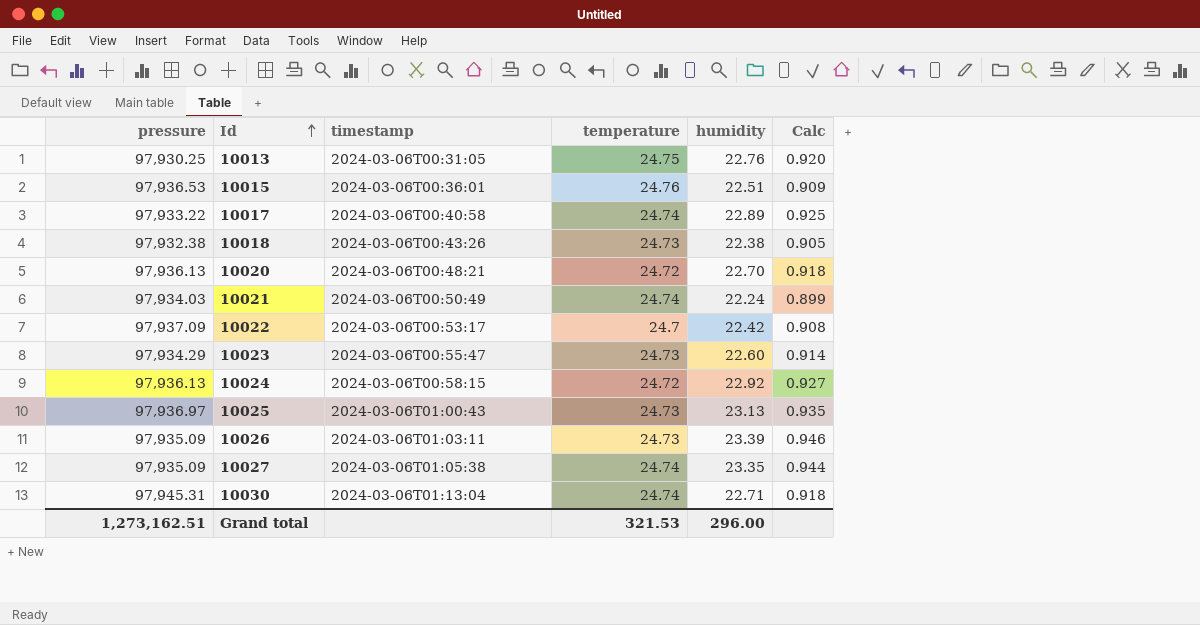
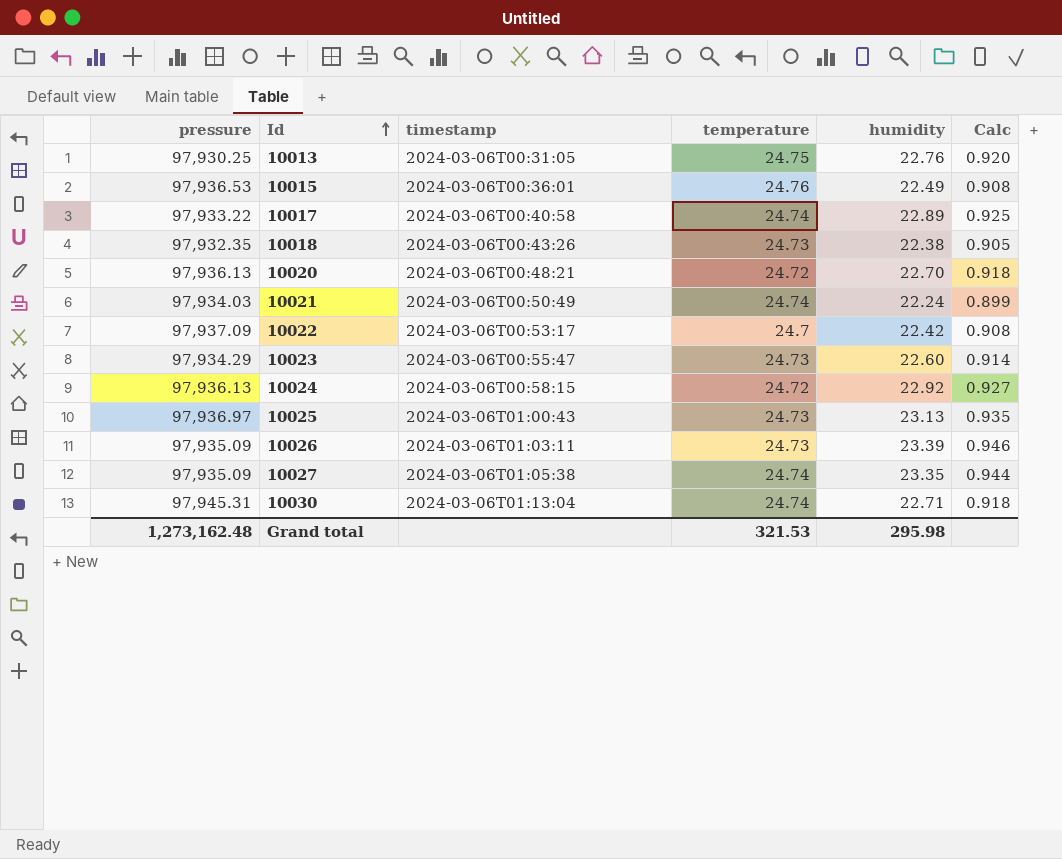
10015 | humidity: 22.51 -> 22.49
10015 | Calc: 0.909 -> 0.908
10018 | pressure: 97,932.38 -> 97,932.35
Grand total | pressure: 1,273,162.51 -> 1,273,162.48
Grand total | humidity: 296.00 -> 295.98

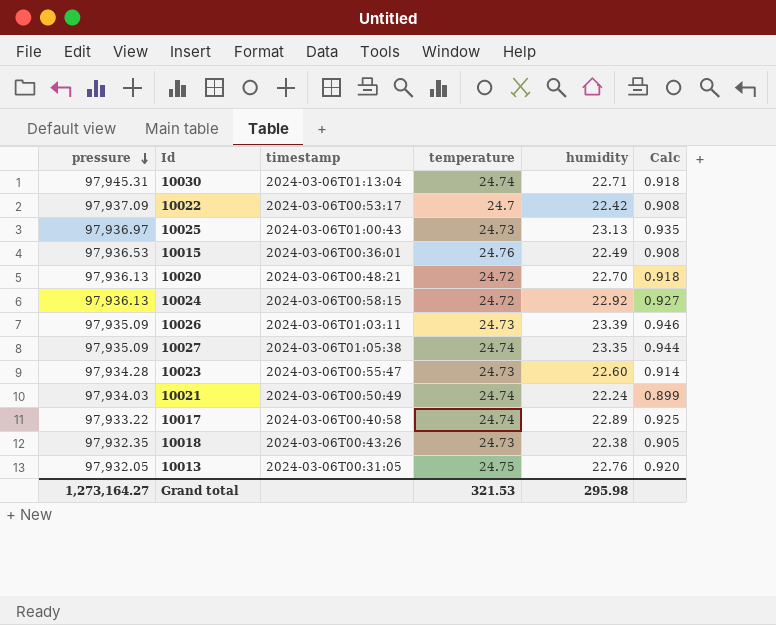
row order: Id ascending -> pressure descending
10023 | pressure: 97,934.29 -> 97,934.28
10013 | pressure: 97,930.25 -> 97,932.05
Grand total | pressure: 1,273,162.48 -> 1,273,164.27

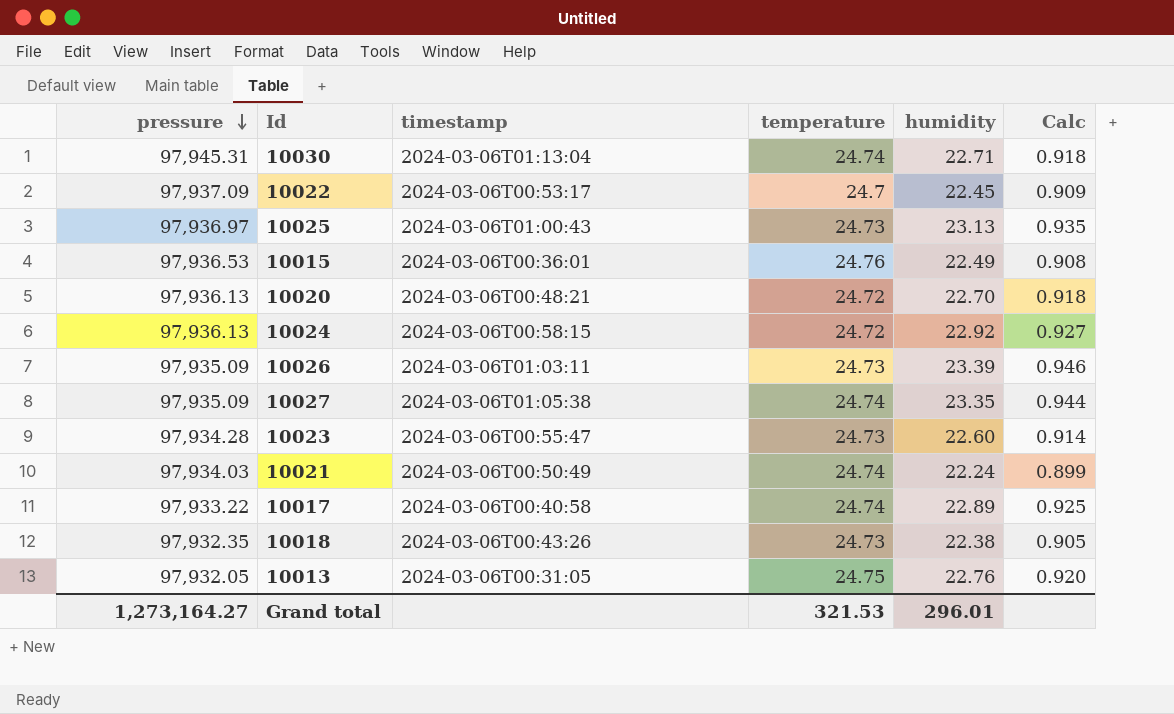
10022 | humidity: 22.42 -> 22.45
10022 | Calc: 0.908 -> 0.909
Grand total | humidity: 295.98 -> 296.01

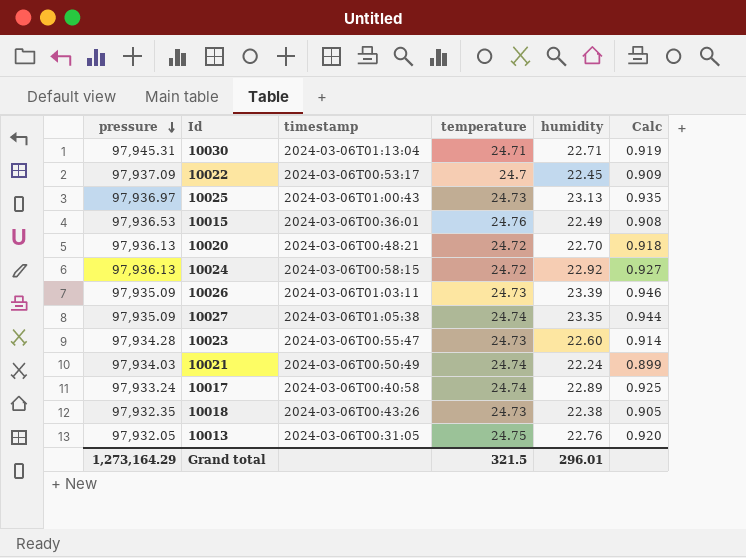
10030 | temperature: 24.74 -> 24.71
10030 | Calc: 0.918 -> 0.919
10017 | pressure: 97,933.22 -> 97,933.24
Grand total | pressure: 1,273,164.27 -> 1,273,164.29
Grand total | temperature: 321.53 -> 321.5

